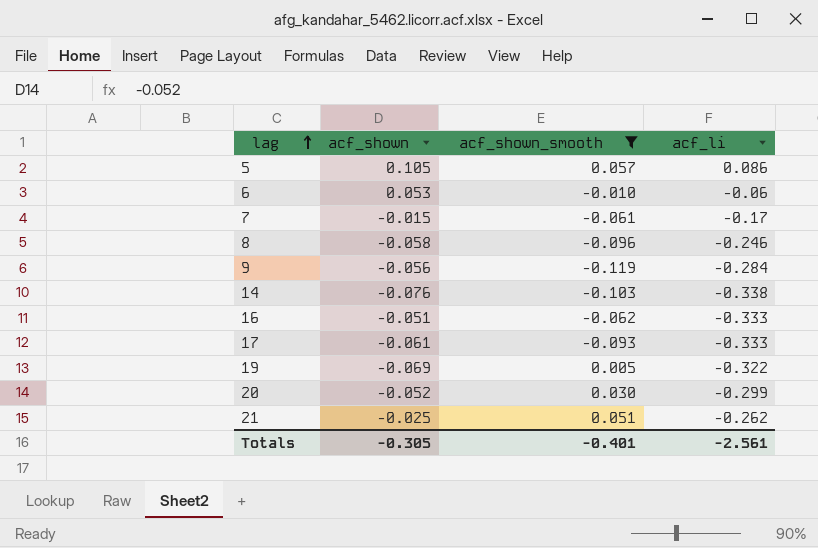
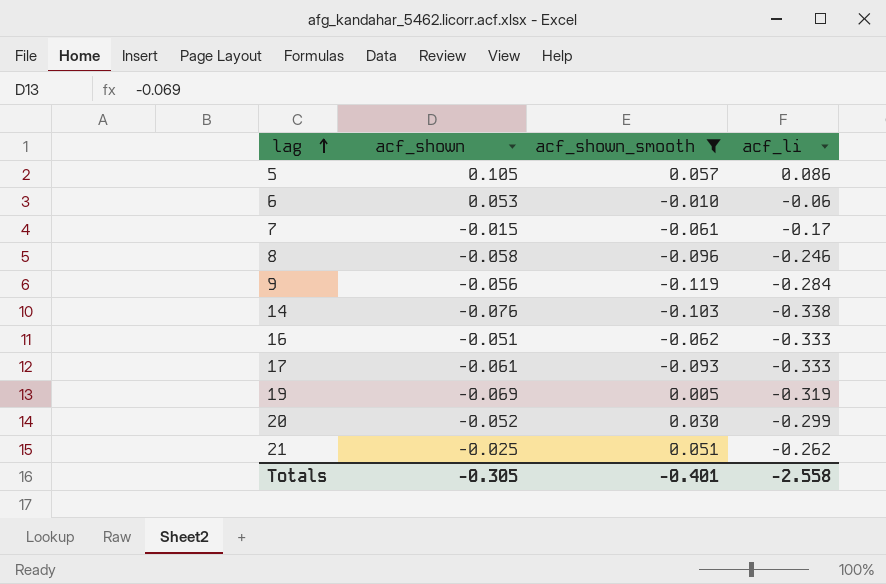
19 | acf_li: -0.322 -> -0.319
Totals | acf_li: -2.561 -> -2.558

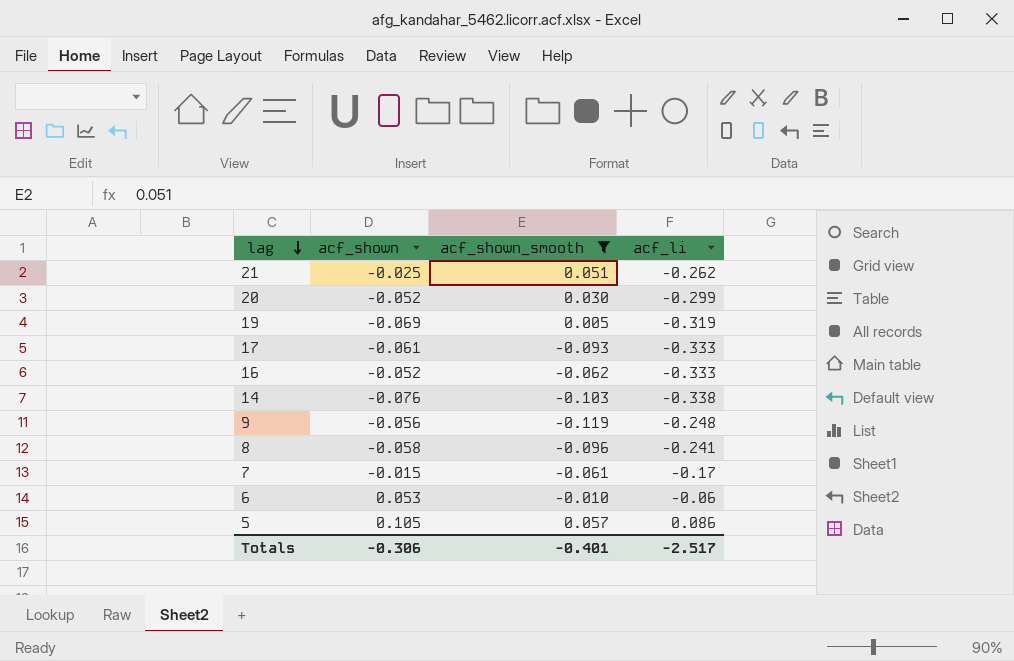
row order: lag ascending -> lag descending
16 | acf_shown: -0.051 -> -0.052
9 | acf_li: -0.284 -> -0.248
8 | acf_li: -0.246 -> -0.241
Totals | acf_shown: -0.305 -> -0.306
Totals | acf_li: -2.558 -> -2.517

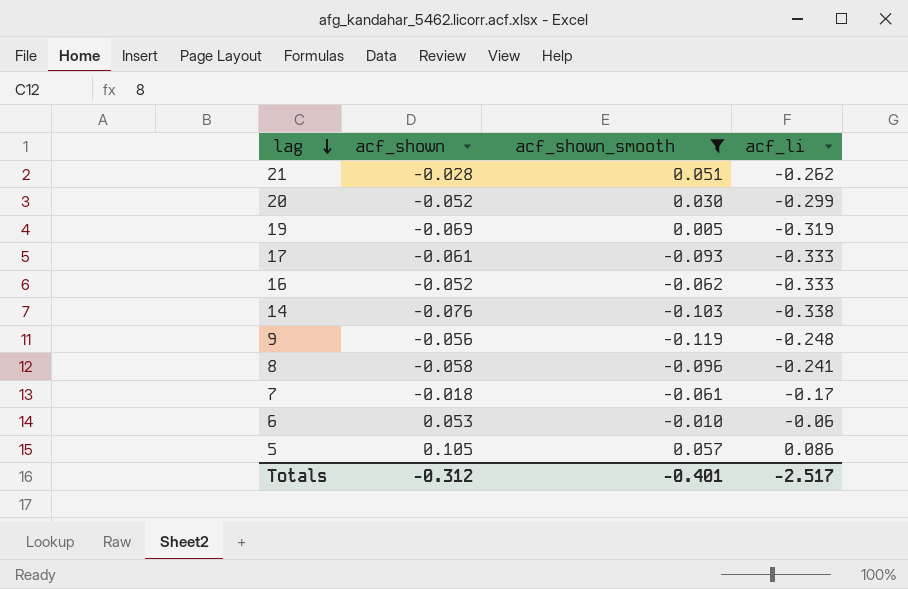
21 | acf_shown: -0.025 -> -0.028
7 | acf_shown: -0.015 -> -0.018
Totals | acf_shown: -0.306 -> -0.312

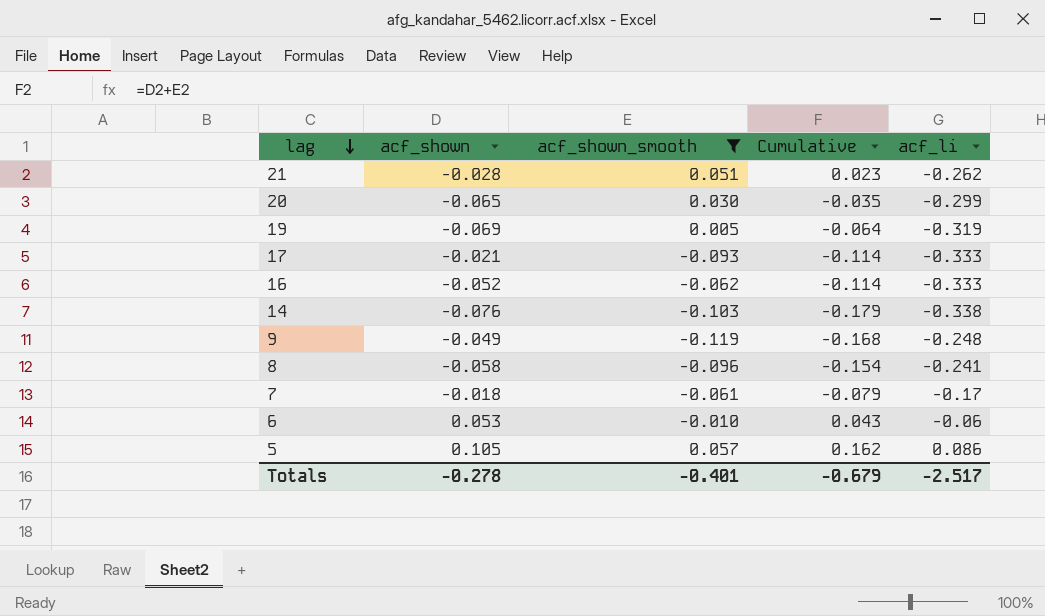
column Cumulative | formula: none -> [acf_shown] + [acf_shown_smooth]
20 | acf_shown: -0.052 -> -0.065
17 | acf_shown: -0.061 -> -0.021
9 | acf_shown: -0.056 -> -0.049
Totals | acf_shown: -0.312 -> -0.278

